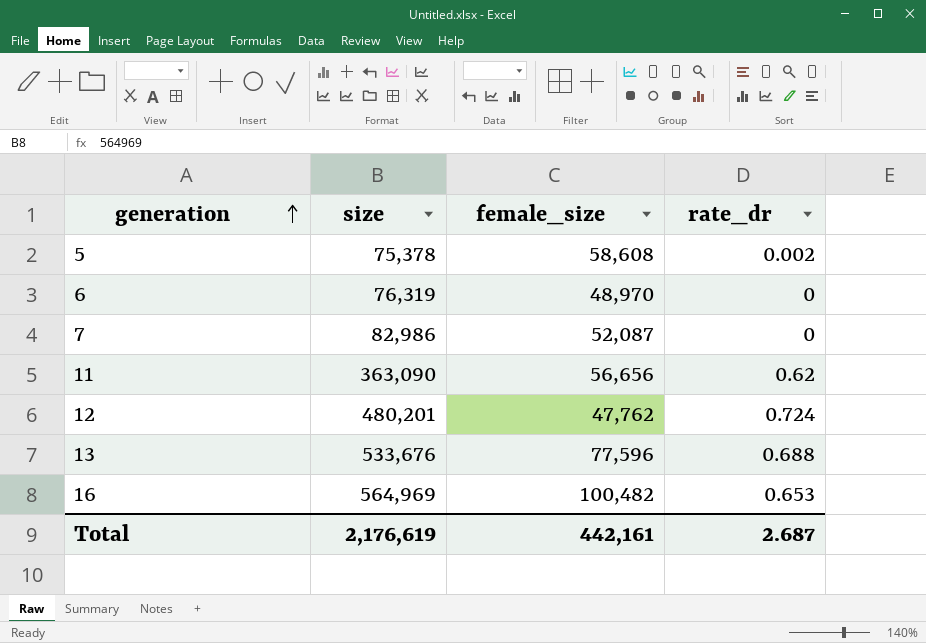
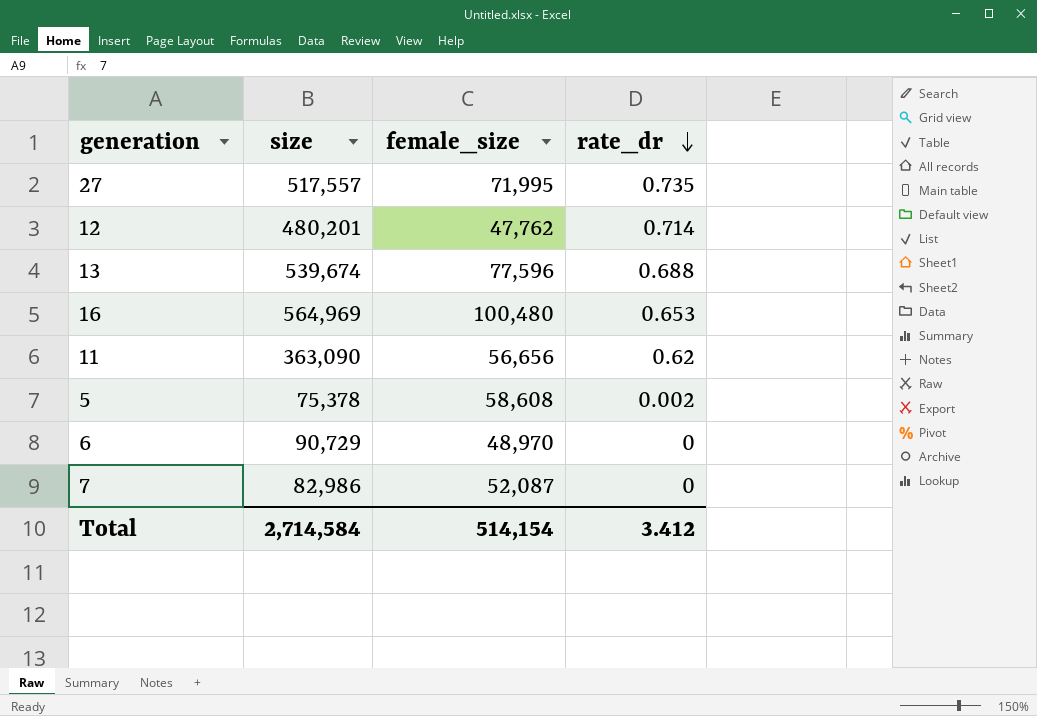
row order: generation ascending -> rate_dr descending
row 27: none -> 517,557 | 71,995 | 0.735
12 | rate_dr: 0.724 -> 0.714
13 | size: 533,676 -> 539,674
16 | female_size: 100,482 -> 100,480
6 | size: 76,319 -> 90,729
Total | size: 2,176,619 -> 2,714,584
Total | female_size: 442,161 -> 514,154
Total | rate_dr: 2.687 -> 3.412

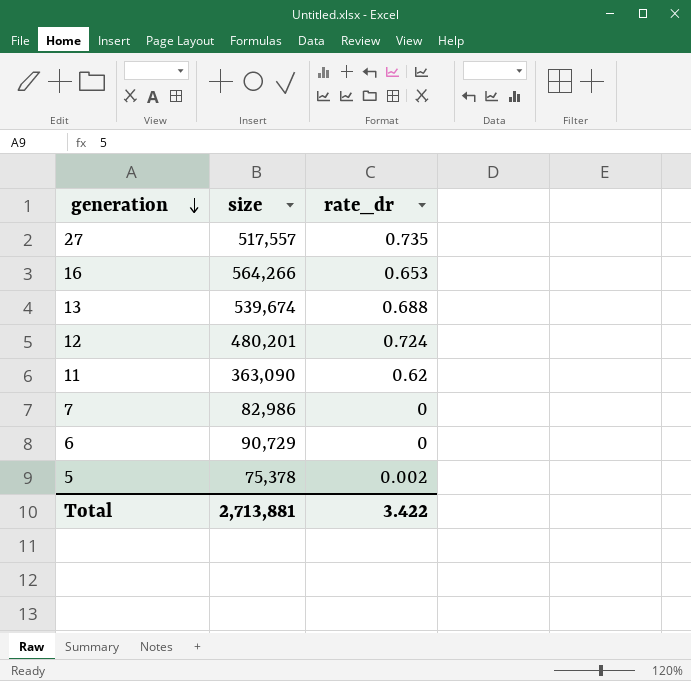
row order: rate_dr descending -> generation descending
column female_size | position: 3 -> none
16 | size: 564,969 -> 564,266
12 | rate_dr: 0.714 -> 0.724
Total | size: 2,714,584 -> 2,713,881
Total | rate_dr: 3.412 -> 3.422

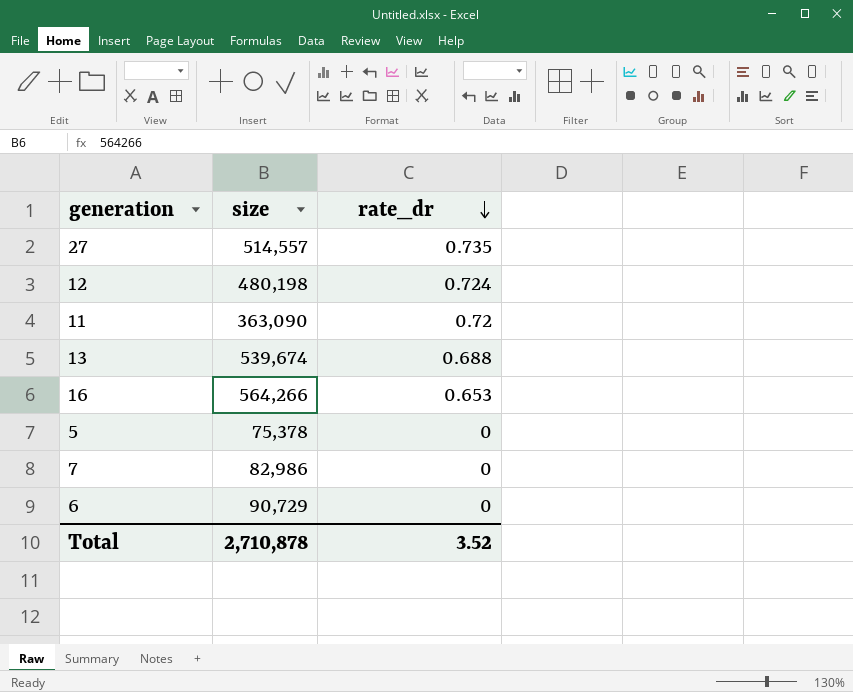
row order: generation descending -> rate_dr descending
27 | size: 517,557 -> 514,557
12 | size: 480,201 -> 480,198
11 | rate_dr: 0.62 -> 0.72
5 | rate_dr: 0.002 -> 0
Total | size: 2,713,881 -> 2,710,878
Total | rate_dr: 3.422 -> 3.52

